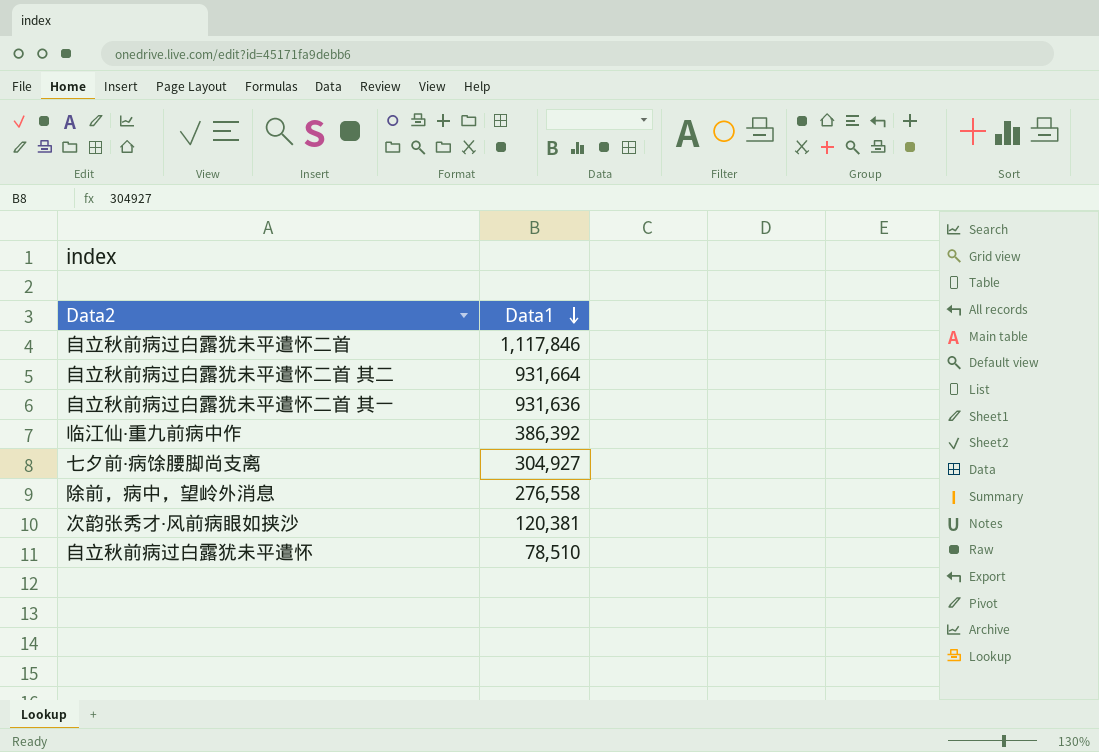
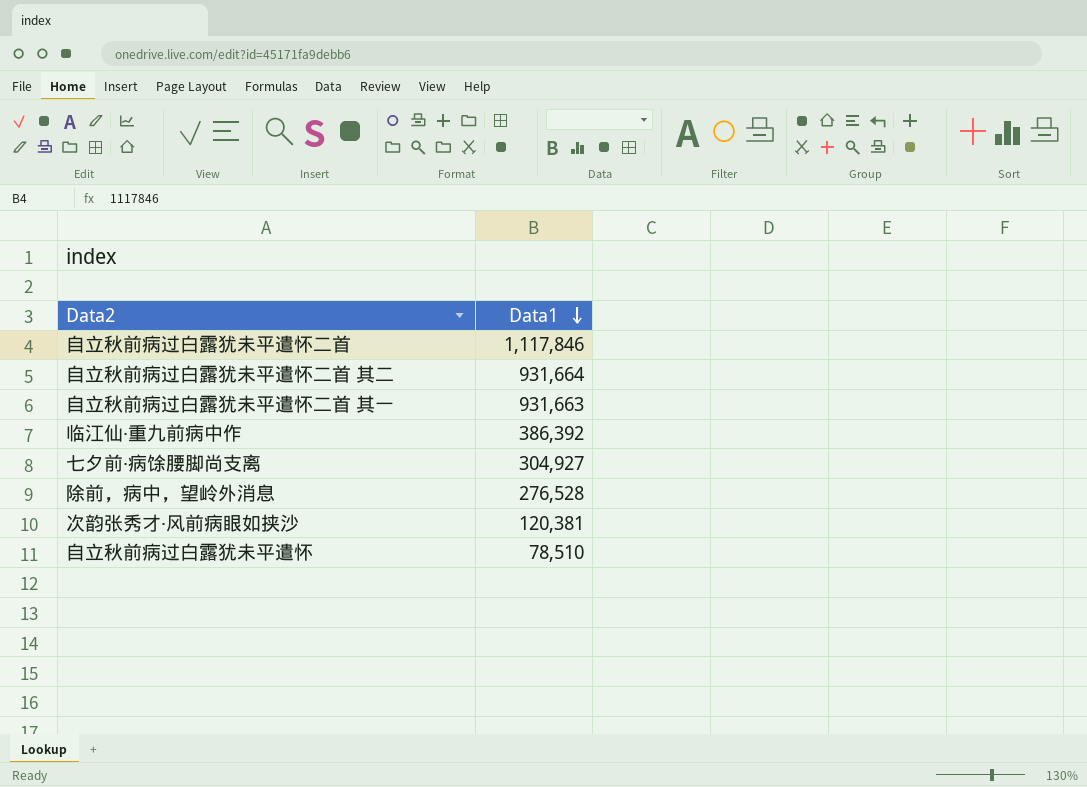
自立秋前病过白露犹未平遣怀二首 其一 | Data1: 931,636 -> 931,663
除前，病中，望岭外消息 | Data1: 276,558 -> 276,528

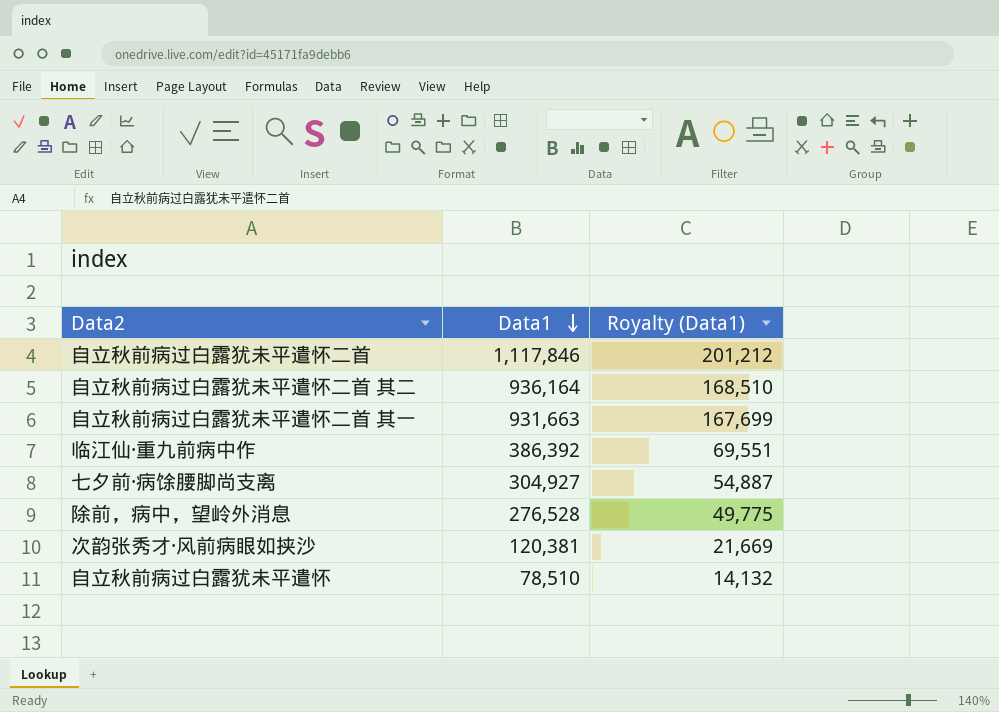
column Royalty (Data1) | formula: none -> [Data1] * 0.18
自立秋前病过白露犹未平遣怀二首 其二 | Data1: 931,664 -> 936,164

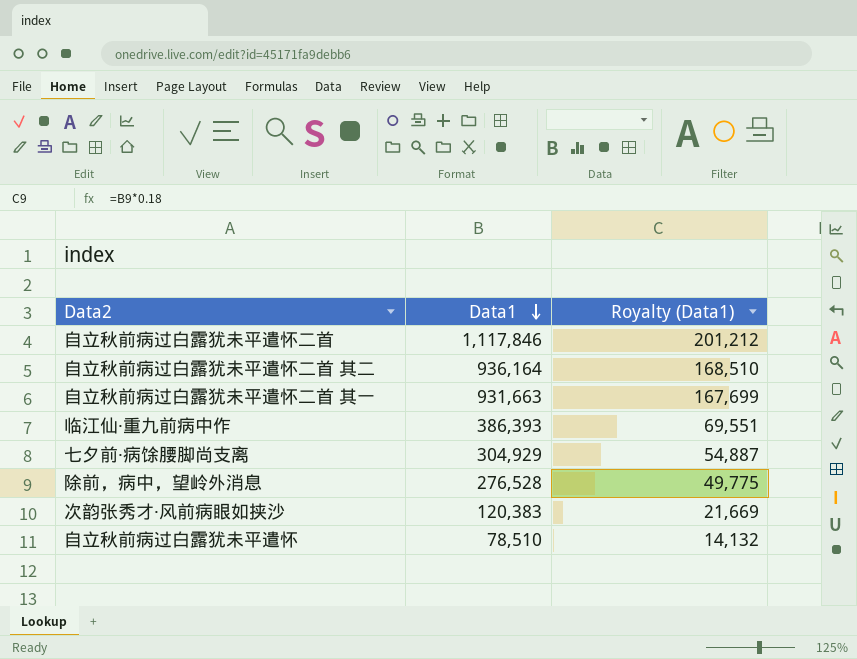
临江仙·重九前病中作 | Data1: 386,392 -> 386,393
七夕前·病馀腰脚尚支离 | Data1: 304,927 -> 304,929
次韵张秀才·风前病眼如挟沙 | Data1: 120,381 -> 120,383

